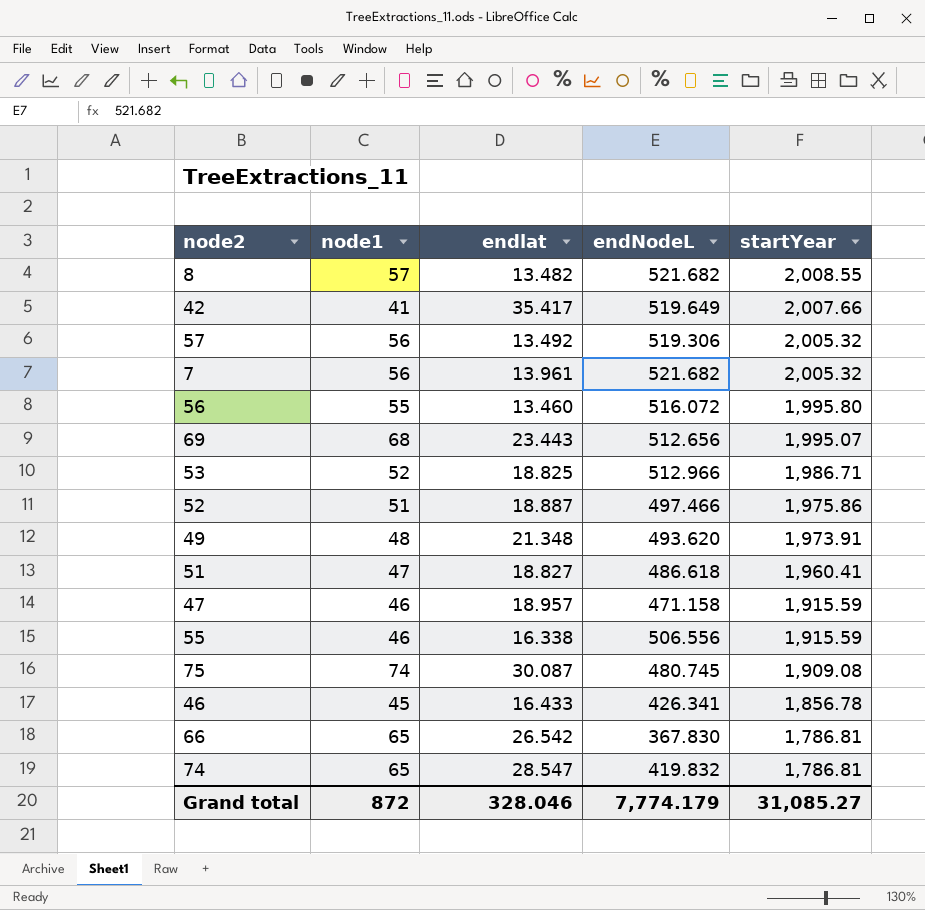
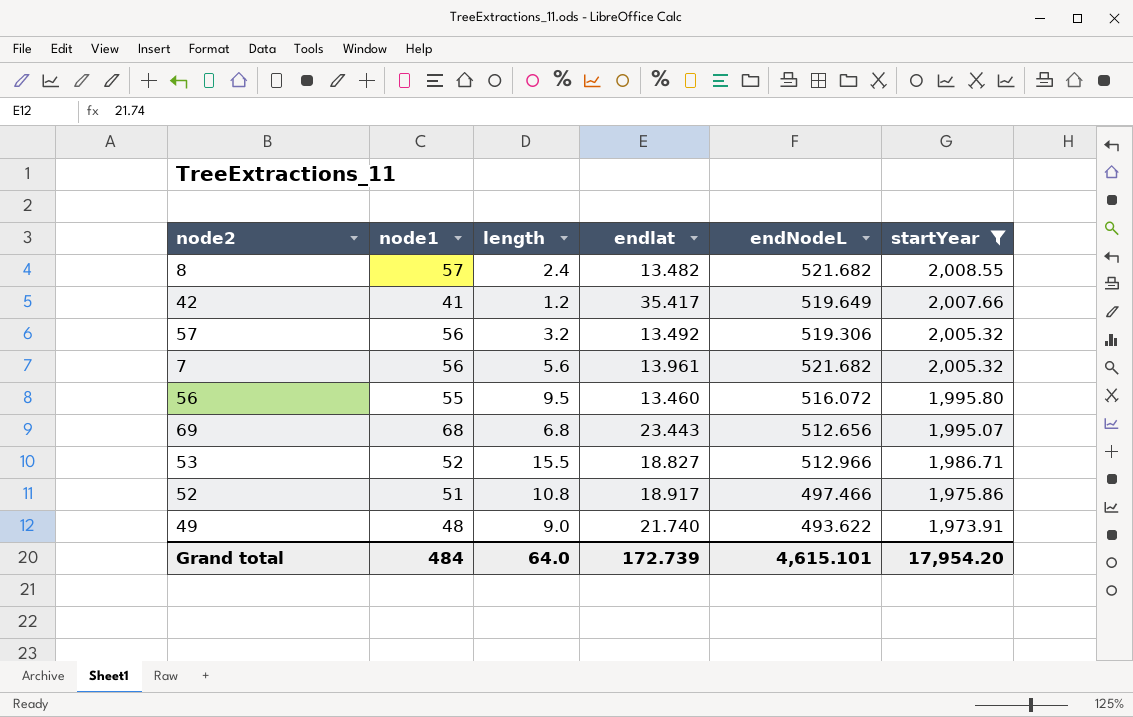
filter: none -> startYear >= 1,973.91
column length | position: none -> 3
53 | endlat: 18.825 -> 18.827
52 | endlat: 18.887 -> 18.917
49 | endlat: 21.348 -> 21.740
49 | endNodeL: 493.620 -> 493.622
Grand total | node1: 872 -> 484
Grand total | endlat: 328.046 -> 172.739
Grand total | endNodeL: 7,774.179 -> 4,615.101
Grand total | startYear: 31,085.27 -> 17,954.20

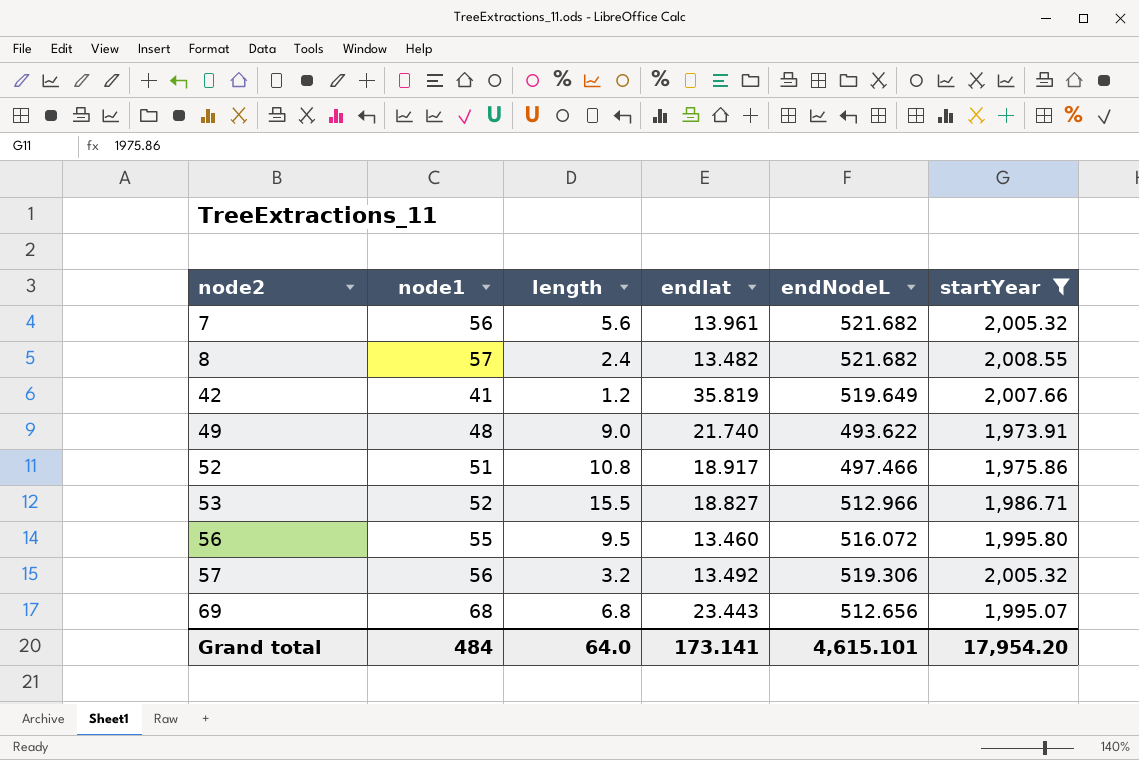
row order: startYear descending -> node2 ascending
42 | endlat: 35.417 -> 35.819
Grand total | endlat: 172.739 -> 173.141

